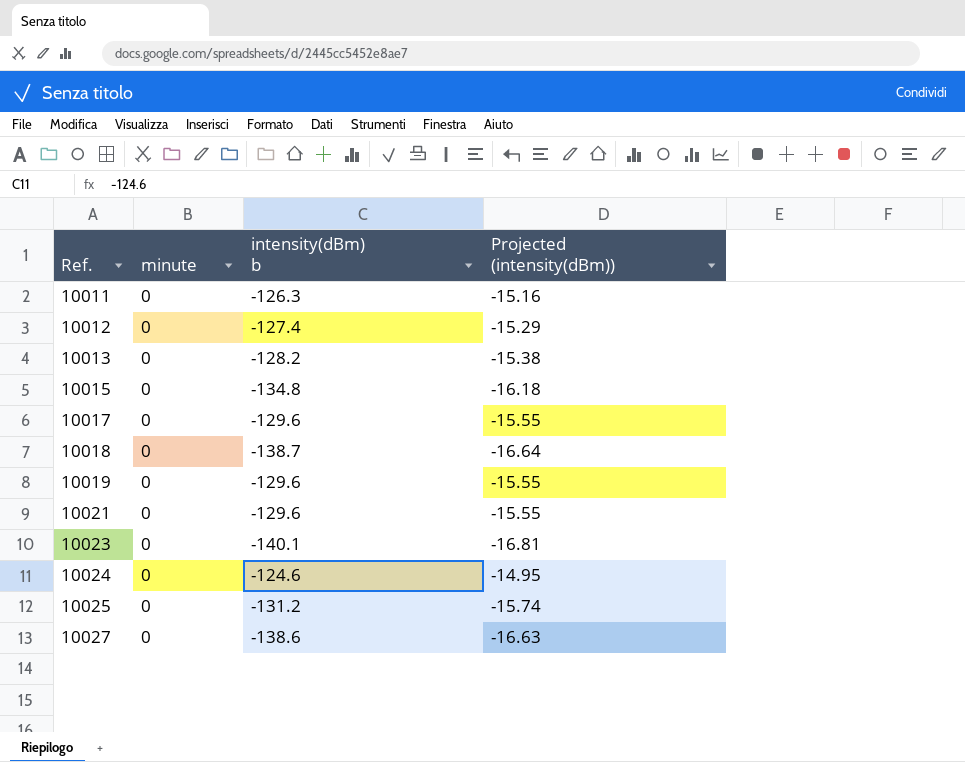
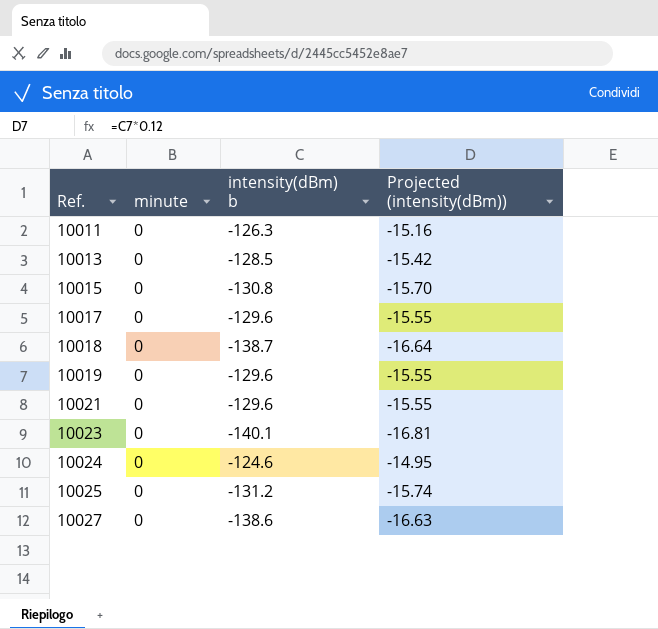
row 10012: 0 | -127.4 | -15.29 -> none
10013 | intensity(dBm) b: -128.2 -> -128.5
10013 | Projected (intensity(dBm)): -15.38 -> -15.42
10015 | intensity(dBm) b: -134.8 -> -130.8
10015 | Projected (intensity(dBm)): -16.18 -> -15.70

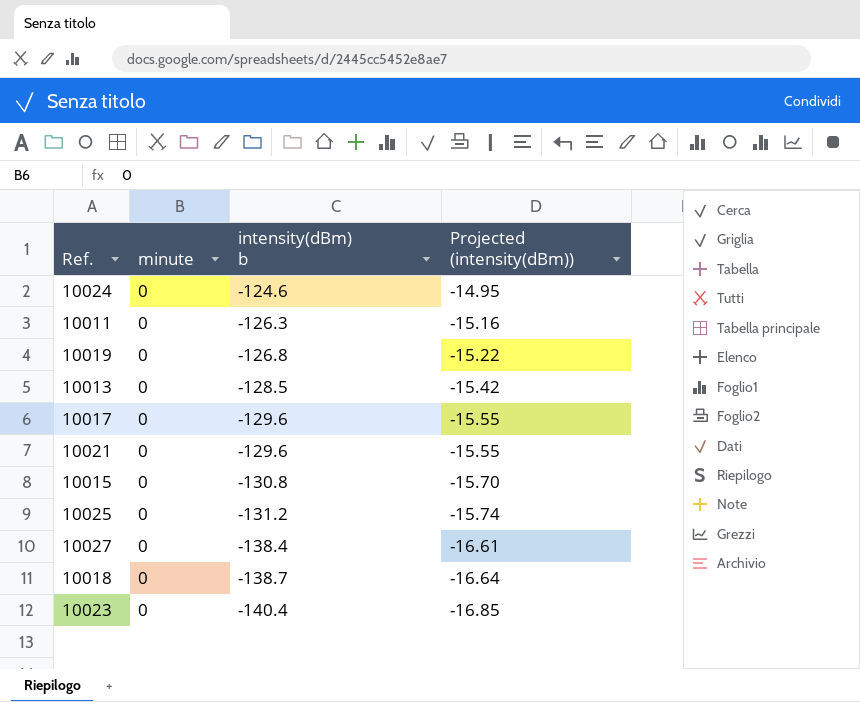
row order: Ref. ascending -> intensity(dBm) b descending
10019 | intensity(dBm) b: -129.6 -> -126.8
10019 | Projected (intensity(dBm)): -15.55 -> -15.22
10027 | intensity(dBm) b: -138.6 -> -138.4
10027 | Projected (intensity(dBm)): -16.63 -> -16.61
10023 | intensity(dBm) b: -140.1 -> -140.4
10023 | Projected (intensity(dBm)): -16.81 -> -16.85

